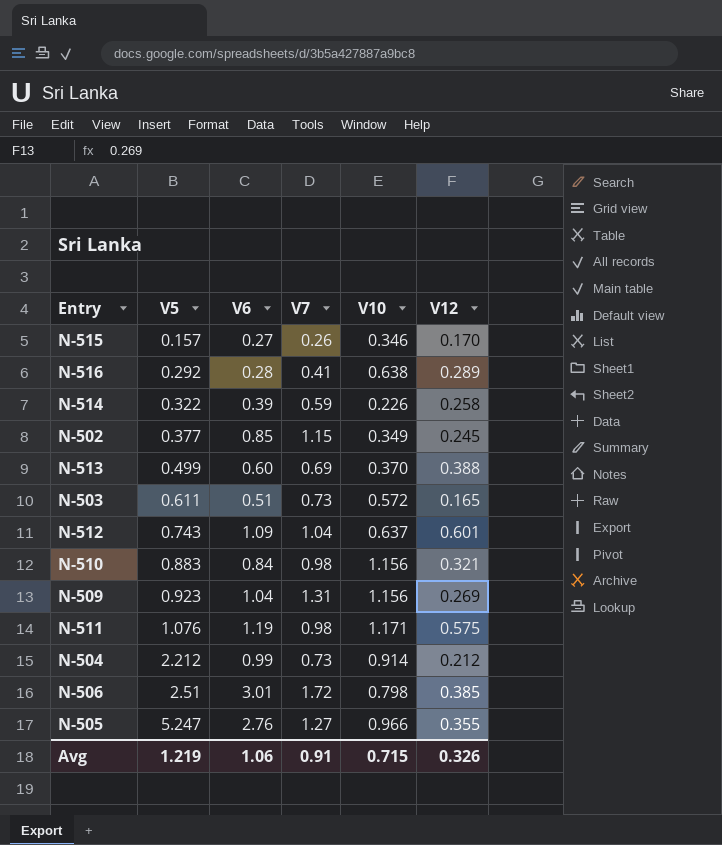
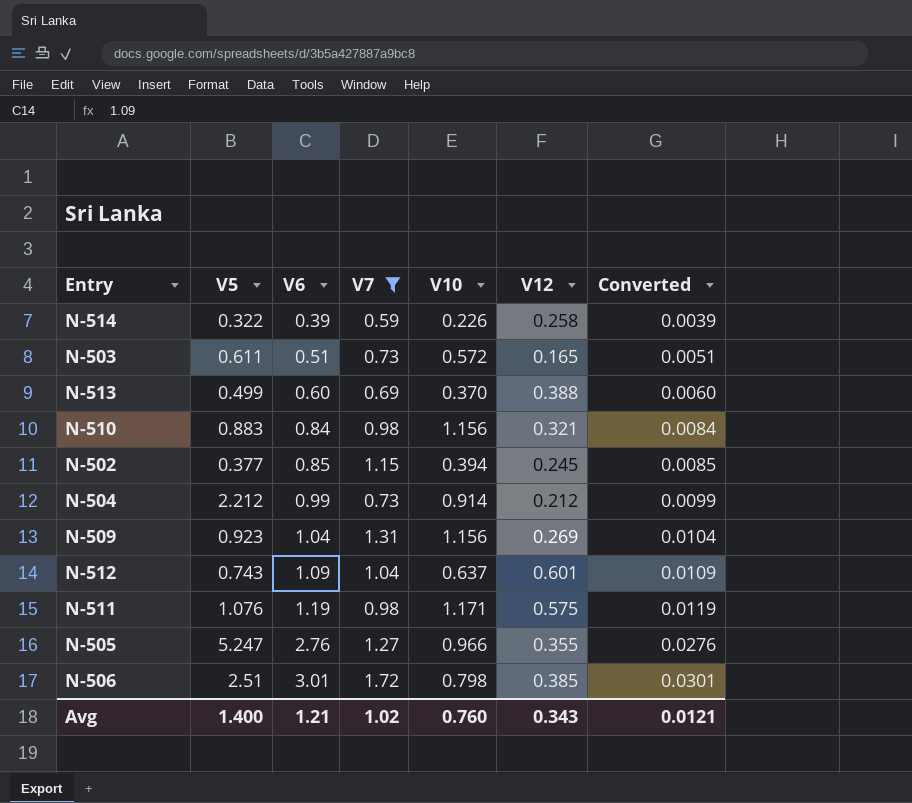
filter: none -> V7 >= 0.59
row order: V5 ascending -> V6 ascending
column Converted | formula: none -> [V6] * 0.01
N-502 | V10: 0.349 -> 0.394
Avg | V5: 1.219 -> 1.400
Avg | V6: 1.06 -> 1.21
Avg | V7: 0.91 -> 1.02
Avg | V10: 0.715 -> 0.760
Avg | V12: 0.326 -> 0.343

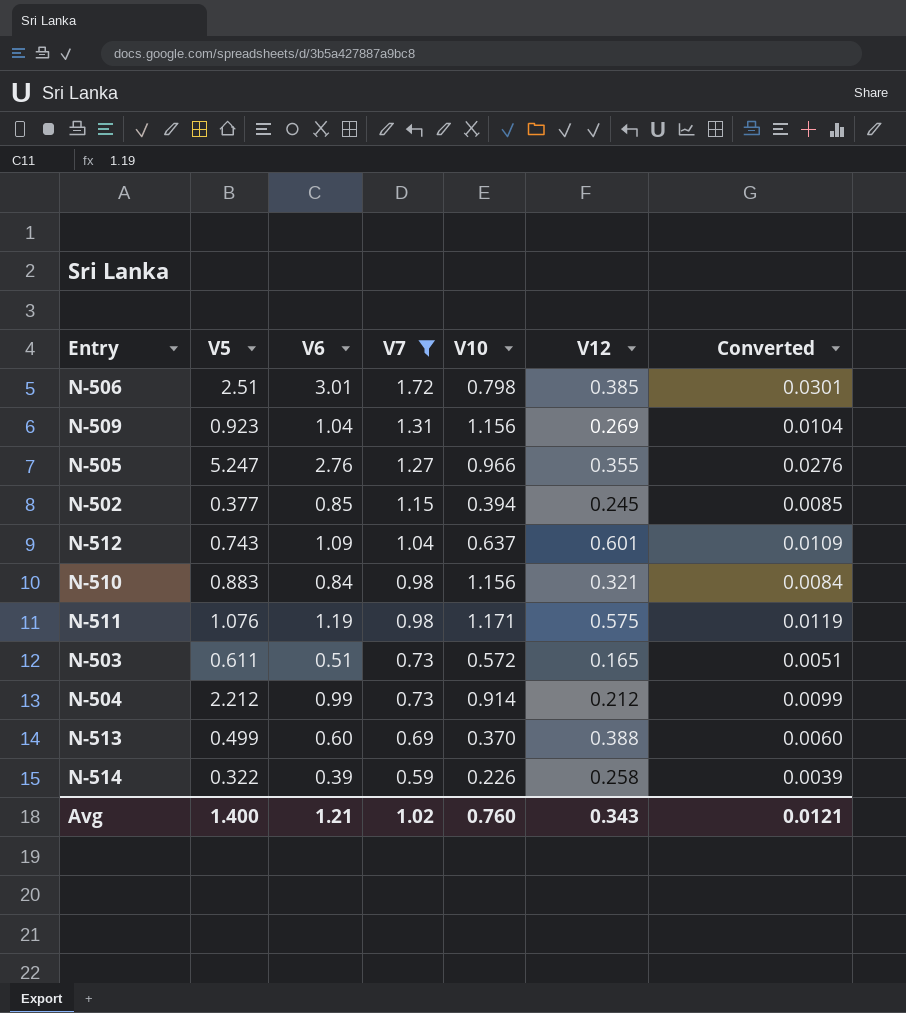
row order: V6 ascending -> V7 descending

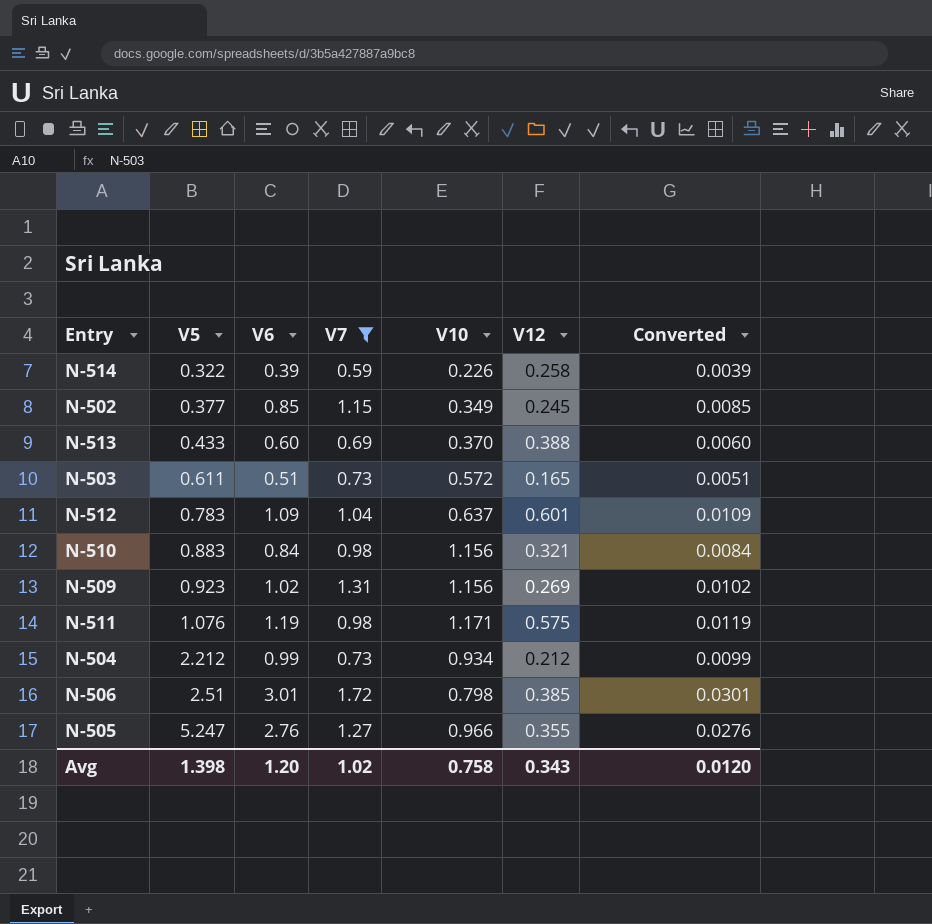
row order: V7 descending -> V5 ascending
N-502 | V10: 0.394 -> 0.349
N-513 | V5: 0.499 -> 0.433
N-512 | V5: 0.743 -> 0.783
N-509 | V6: 1.04 -> 1.02
N-509 | Converted: 0.0104 -> 0.0102
N-504 | V10: 0.914 -> 0.934
Avg | V5: 1.400 -> 1.398
Avg | V6: 1.21 -> 1.20
Avg | V10: 0.760 -> 0.758
Avg | Converted: 0.0121 -> 0.0120

